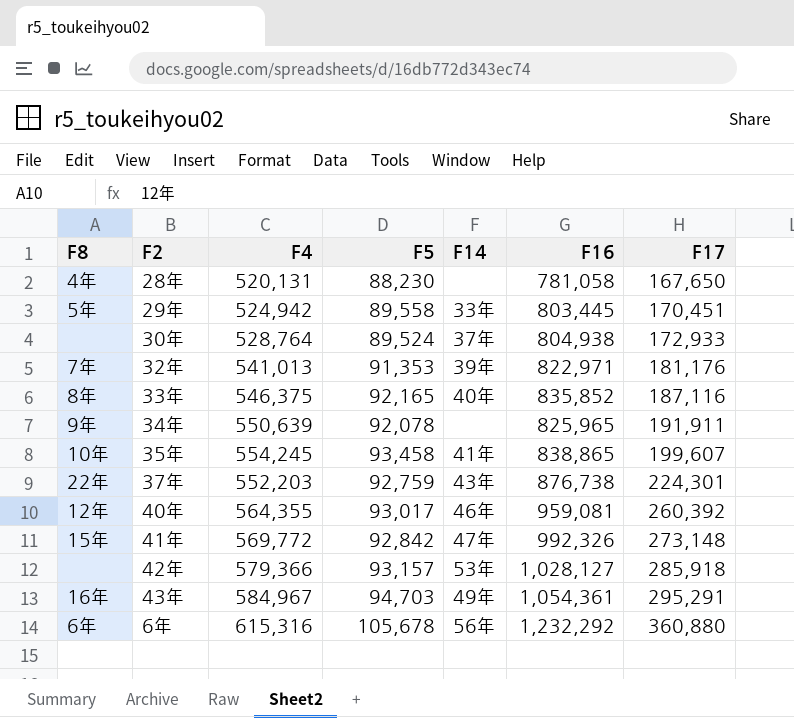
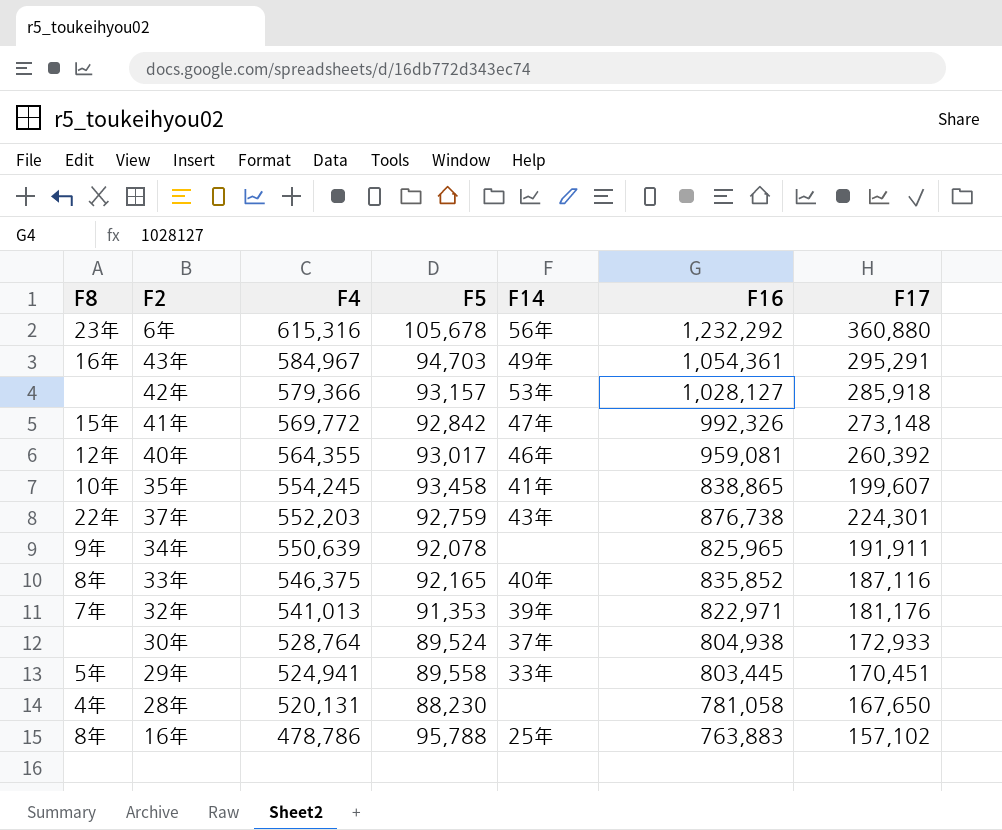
row order: F17 ascending -> F4 descending
6年 | F8: 6年 -> 23年
29年 | F4: 524,942 -> 524,941
row 16年: none -> 8年 | 478,786 | 95,788 | 25年 | 763,883 | 157,102

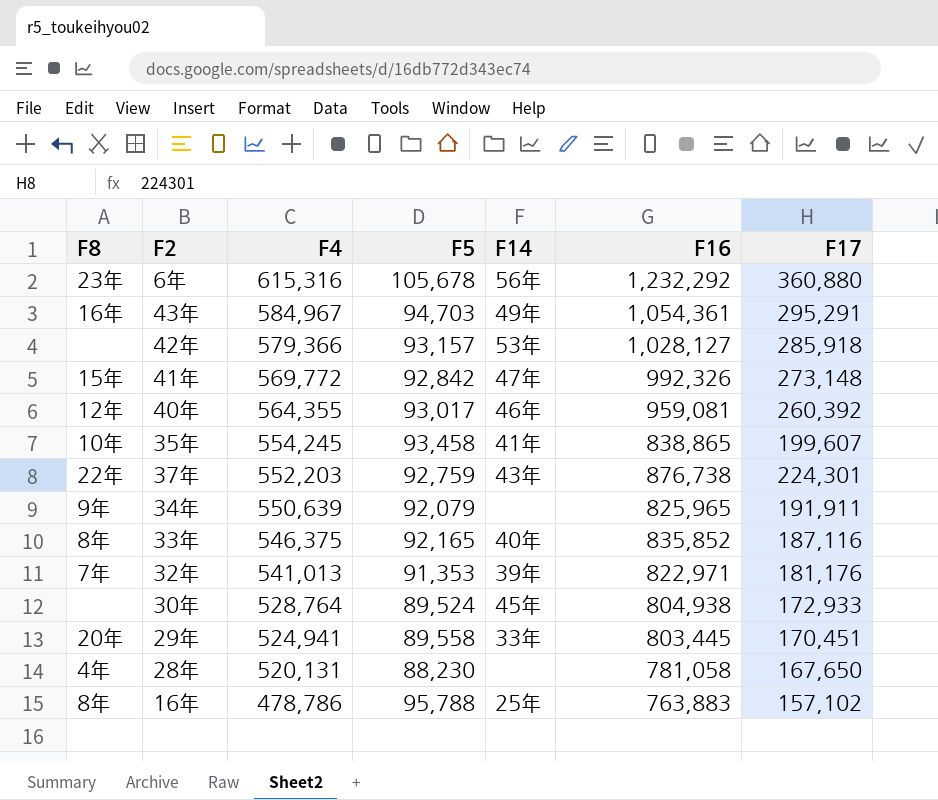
34年 | F5: 92,078 -> 92,079
30年 | F14: 37年 -> 45年
29年 | F8: 5年 -> 20年

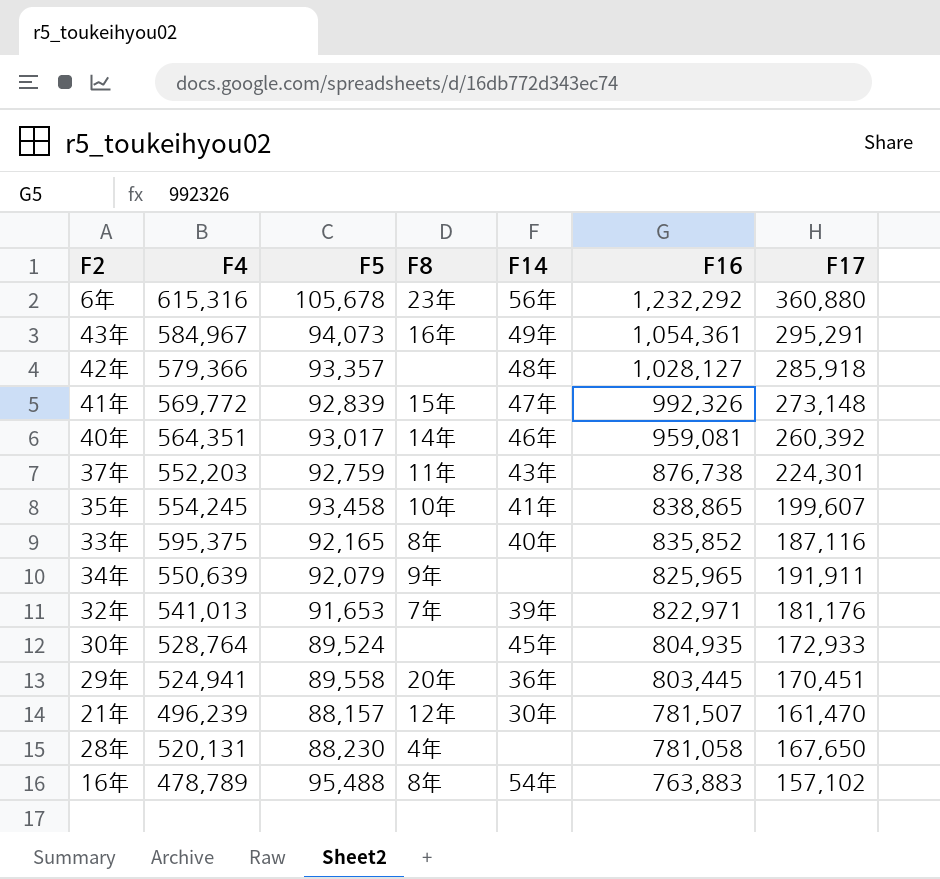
row order: F4 descending -> F16 descending
column F8 | position: 1 -> 4
43年 | F5: 94,703 -> 94,073
42年 | F5: 93,157 -> 93,357
42年 | F14: 53年 -> 48年
41年 | F5: 92,842 -> 92,839
40年 | F4: 564,355 -> 564,351
40年 | F8: 12年 -> 14年
37年 | F8: 22年 -> 11年
33年 | F4: 546,375 -> 595,375
32年 | F5: 91,353 -> 91,653
30年 | F16: 804,938 -> 804,935
29年 | F14: 33年 -> 36年
row 21年: none -> 496,239 | 88,157 | 12年 | 30年 | 781,507 | 161,470
16年 | F4: 478,786 -> 478,789
16年 | F5: 95,788 -> 95,488
16年 | F14: 25年 -> 54年

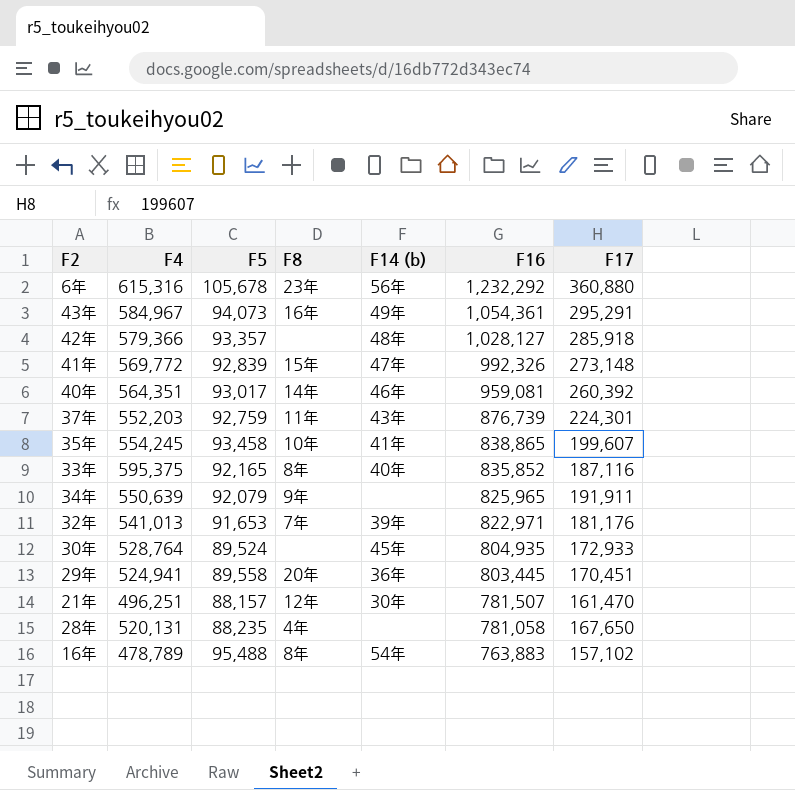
column name: F14 -> F14 (b)
37年 | F16: 876,738 -> 876,739
21年 | F4: 496,239 -> 496,251
28年 | F5: 88,230 -> 88,235

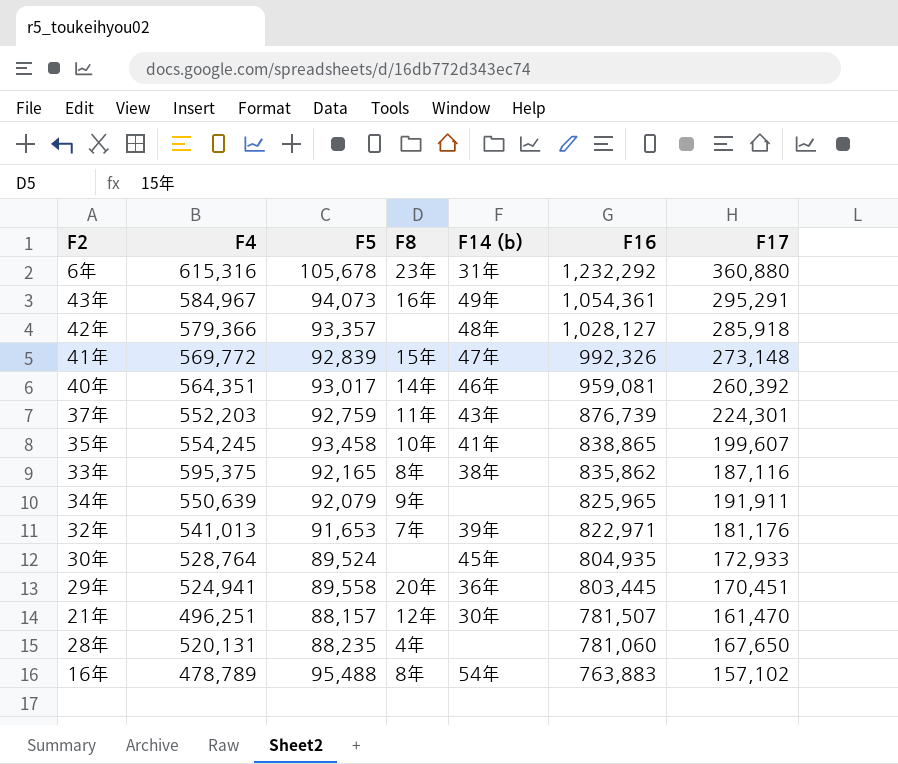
6年 | F14 (b): 56年 -> 31年
33年 | F14 (b): 40年 -> 38年
33年 | F16: 835,852 -> 835,862
28年 | F16: 781,058 -> 781,060

